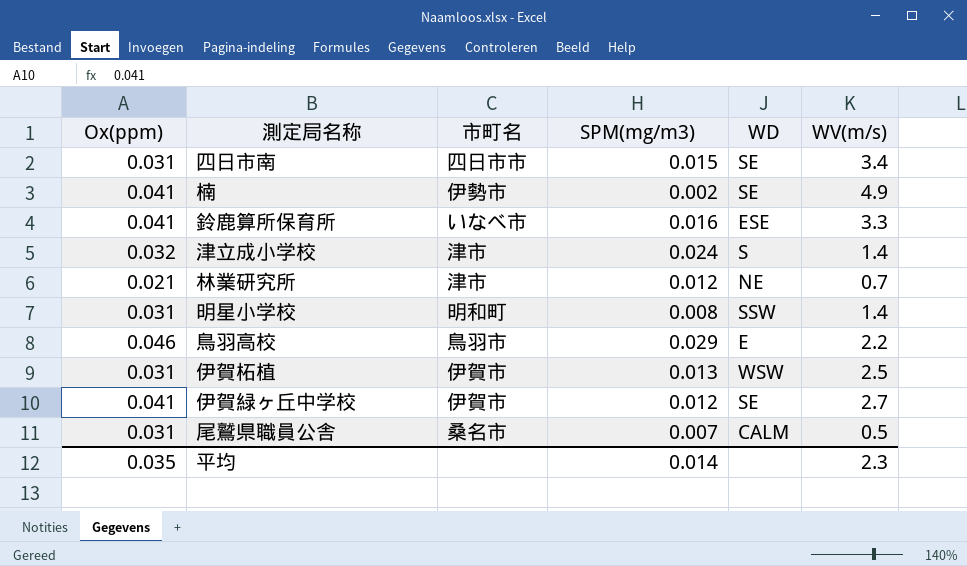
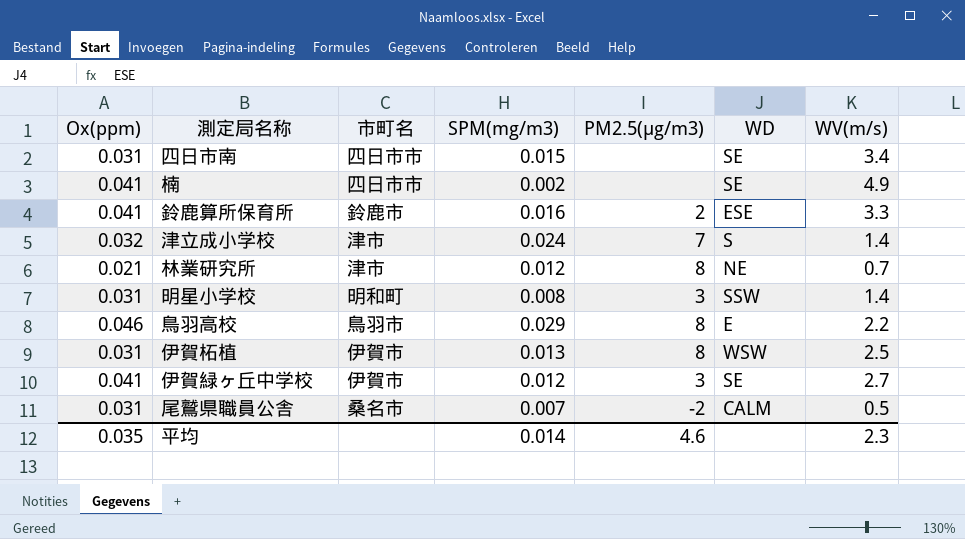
column PM2.5(μg/m3) | position: none -> 5
楠 | 市町名: 伊勢市 -> 四日市市
鈴鹿算所保育所 | 市町名: いなべ市 -> 鈴鹿市

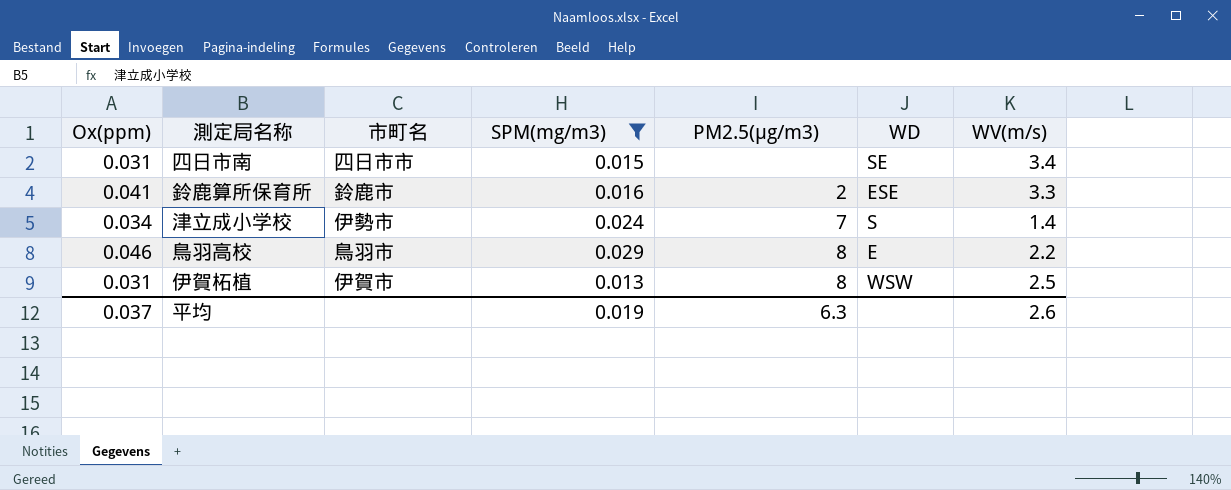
filter: none -> SPM(mg/m3) >= 0.013
津立成小学校 | Ox(ppm): 0.032 -> 0.034
津立成小学校 | 市町名: 津市 -> 伊勢市
平均 | Ox(ppm): 0.035 -> 0.037
平均 | SPM(mg/m3): 0.014 -> 0.019
平均 | PM2.5(μg/m3): 4.6 -> 6.3
平均 | WV(m/s): 2.3 -> 2.6

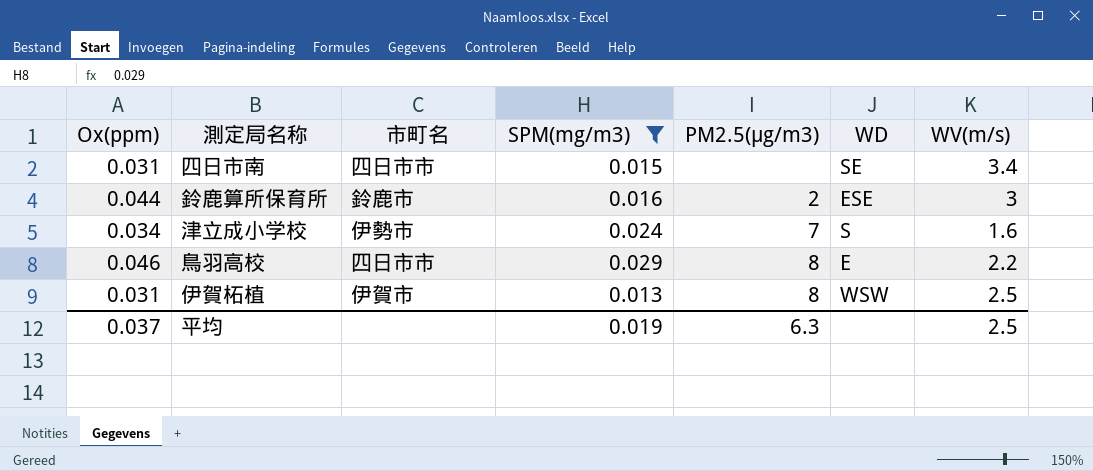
鈴鹿算所保育所 | Ox(ppm): 0.041 -> 0.044
鈴鹿算所保育所 | WV(m/s): 3.3 -> 3
津立成小学校 | WV(m/s): 1.4 -> 1.6
鳥羽高校 | 市町名: 鳥羽市 -> 四日市市
平均 | WV(m/s): 2.6 -> 2.5

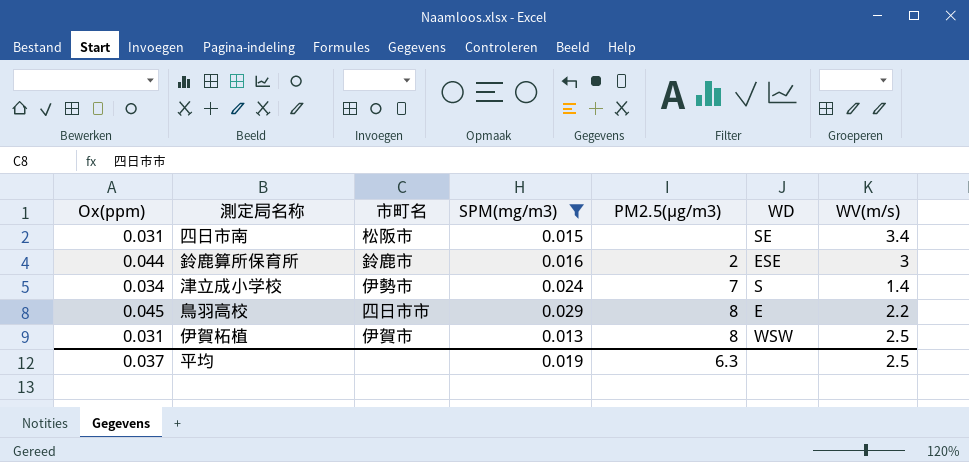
四日市南 | 市町名: 四日市市 -> 松阪市
津立成小学校 | WV(m/s): 1.6 -> 1.4
鳥羽高校 | Ox(ppm): 0.046 -> 0.045

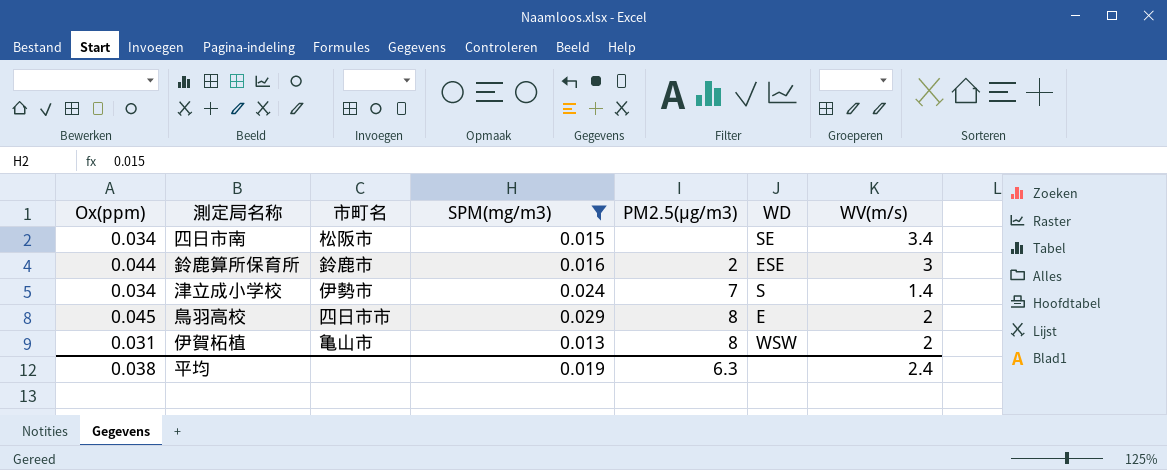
四日市南 | Ox(ppm): 0.031 -> 0.034
鳥羽高校 | WV(m/s): 2.2 -> 2
伊賀柘植 | 市町名: 伊賀市 -> 亀山市
伊賀柘植 | WV(m/s): 2.5 -> 2
平均 | Ox(ppm): 0.037 -> 0.038
平均 | WV(m/s): 2.5 -> 2.4

